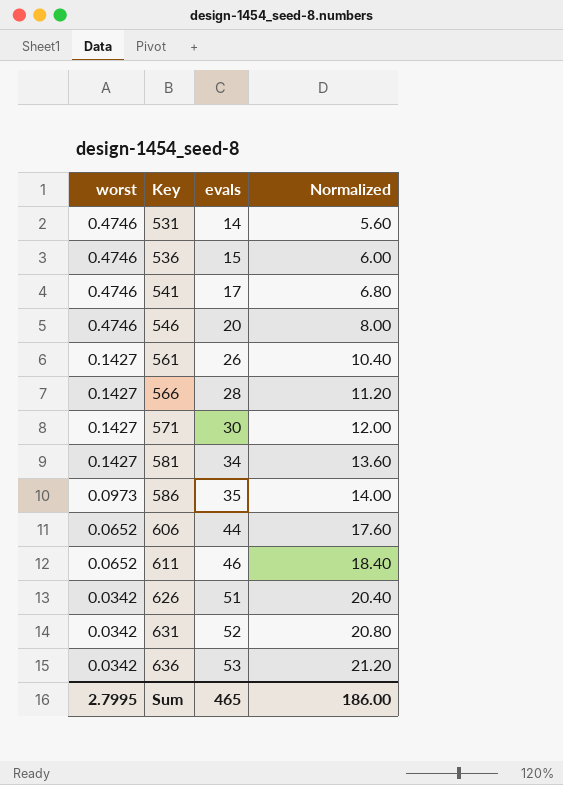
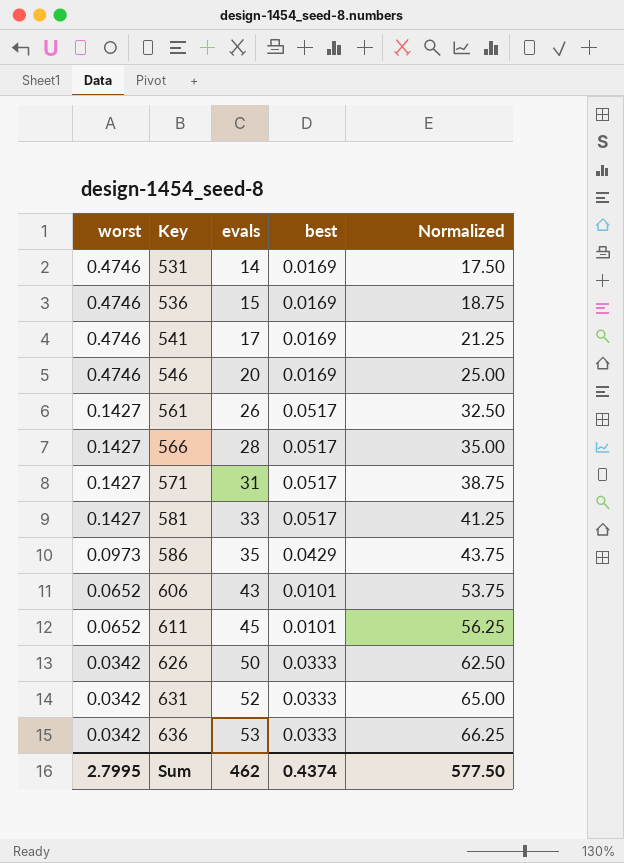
column best | position: none -> 4
column Normalized | formula: [evals] * 0.4 -> [evals] * 1.25
571 | evals: 30 -> 31
581 | evals: 34 -> 33
606 | evals: 44 -> 43
611 | evals: 46 -> 45
626 | evals: 51 -> 50
Sum | evals: 465 -> 462
Sum | Normalized: 186.00 -> 577.50

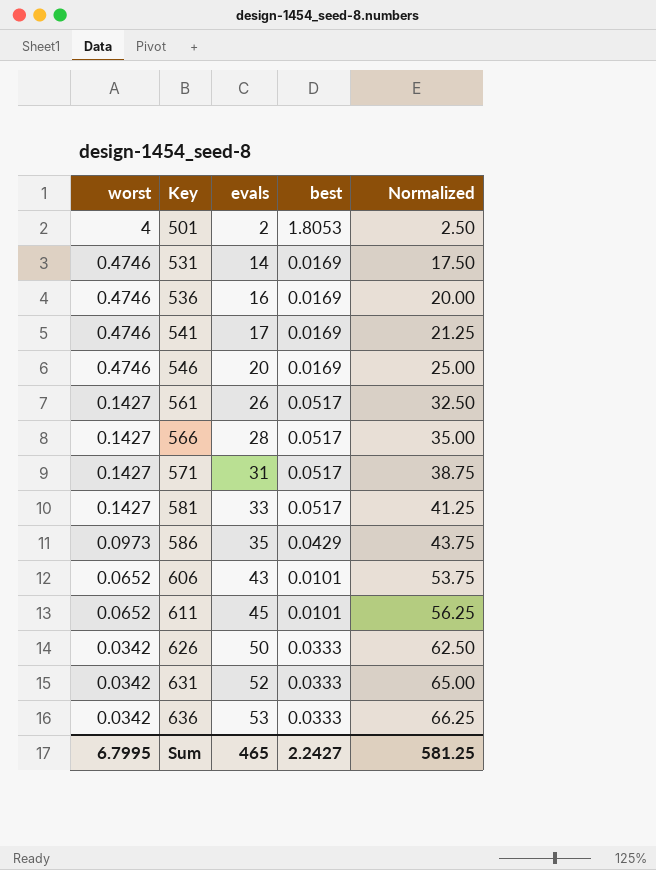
row 501: none -> 4 | 2 | 1.8053 | 2.50
536 | evals: 15 -> 16
536 | Normalized: 18.75 -> 20.00
Sum | worst: 2.7995 -> 6.7995
Sum | evals: 462 -> 465
Sum | best: 0.4374 -> 2.2427
Sum | Normalized: 577.50 -> 581.25

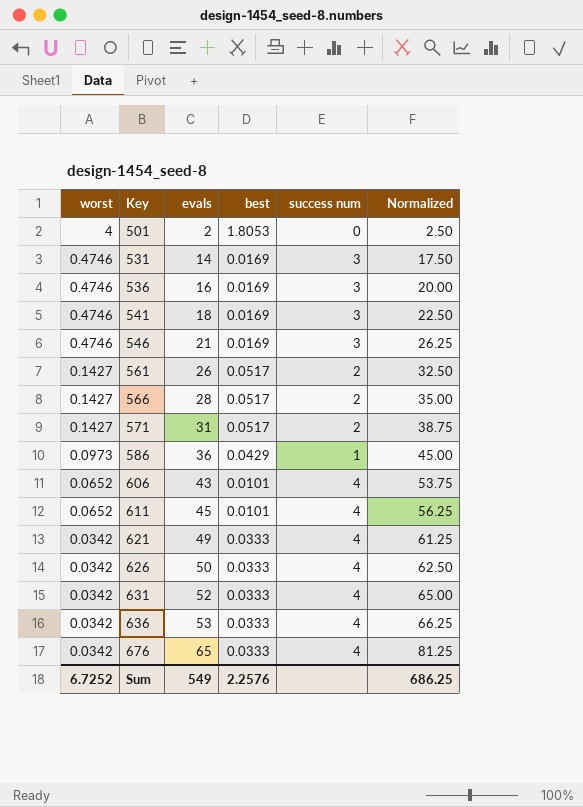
column success num | position: none -> 5
row 581: 0.1427 | 33 | 0.0517 | 41.25 -> none
541 | evals: 17 -> 18
541 | Normalized: 21.25 -> 22.50
546 | evals: 20 -> 21
546 | Normalized: 25.00 -> 26.25
586 | evals: 35 -> 36
586 | Normalized: 43.75 -> 45.00
row 621: none -> 0.0342 | 49 | 0.0333 | 4 | 61.25
row 676: none -> 0.0342 | 65 | 0.0333 | 4 | 81.25
Sum | worst: 6.7995 -> 6.7252
Sum | evals: 465 -> 549
Sum | best: 2.2427 -> 2.2576
Sum | Normalized: 581.25 -> 686.25

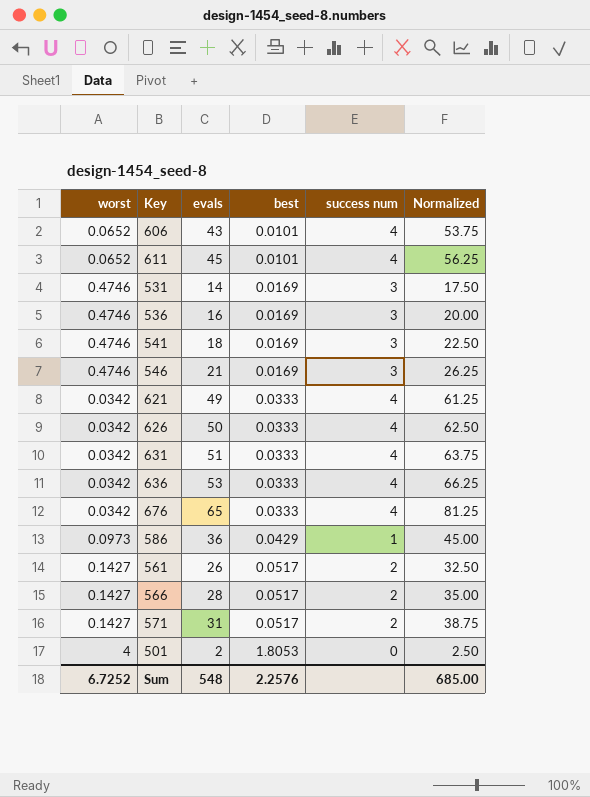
row order: worst descending -> best ascending
631 | evals: 52 -> 51
631 | Normalized: 65.00 -> 63.75
Sum | evals: 549 -> 548
Sum | Normalized: 686.25 -> 685.00

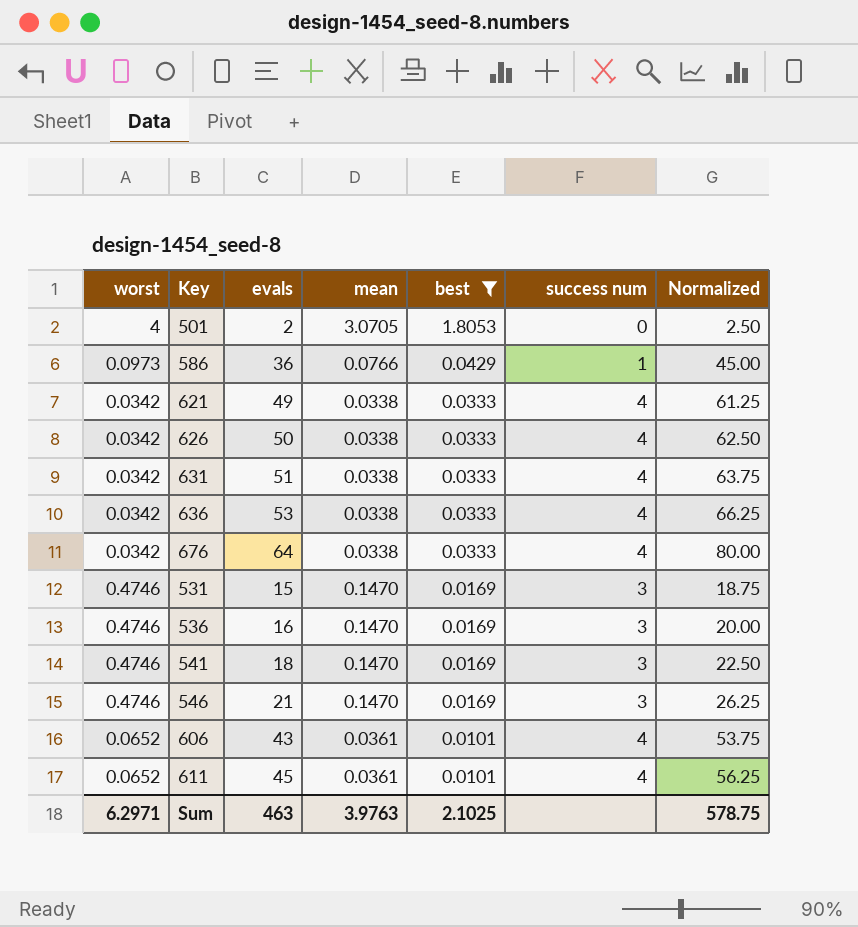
filter: none -> best != 0.0517
row order: best ascending -> best descending
column mean | position: none -> 4
676 | evals: 65 -> 64
676 | Normalized: 81.25 -> 80.00
531 | evals: 14 -> 15
531 | Normalized: 17.50 -> 18.75
Sum | worst: 6.7252 -> 6.2971
Sum | evals: 548 -> 463
Sum | best: 2.2576 -> 2.1025
Sum | Normalized: 685.00 -> 578.75

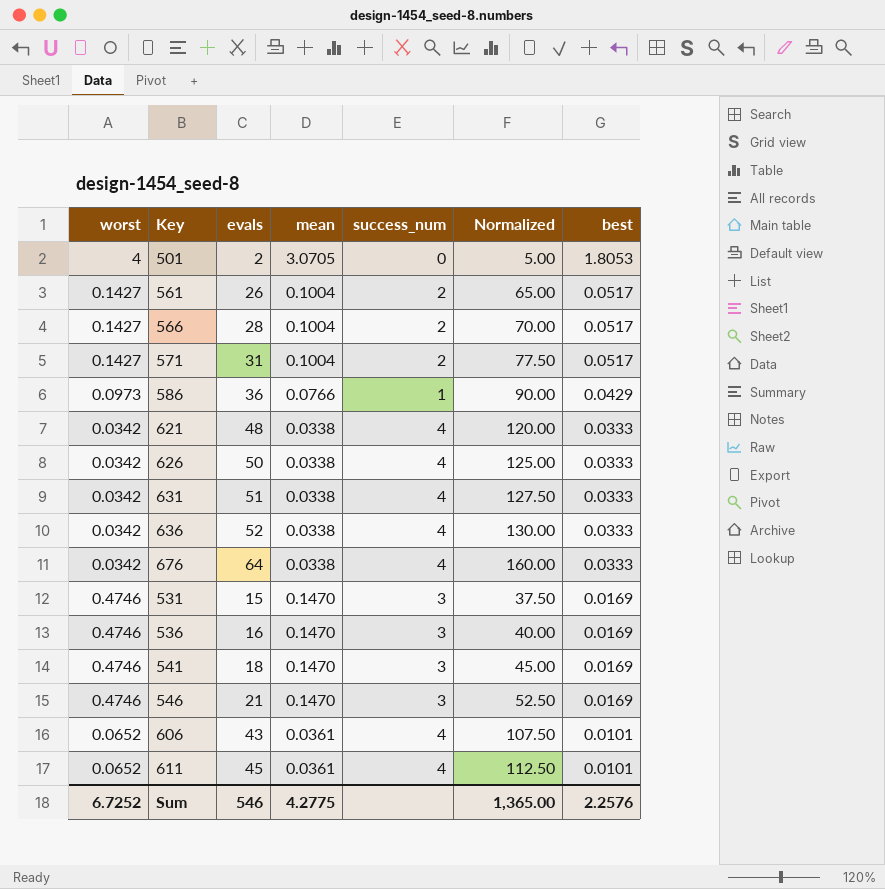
filter: best != 0.0517 -> none
column name: success num -> success_num
column Normalized | formula: [evals] * 1.25 -> [evals] * 2.5
column best | position: 5 -> 7
621 | evals: 49 -> 48
636 | evals: 53 -> 52
Sum | worst: 6.2971 -> 6.7252
Sum | evals: 463 -> 546
Sum | mean: 3.9763 -> 4.2775
Sum | Normalized: 578.75 -> 1,365.00
Sum | best: 2.1025 -> 2.2576

